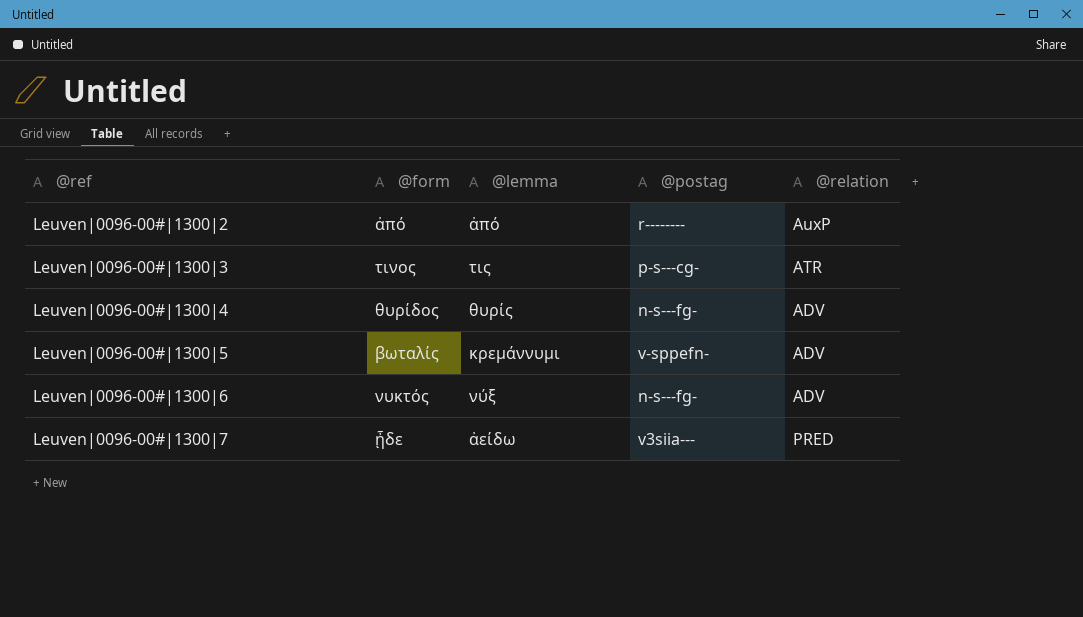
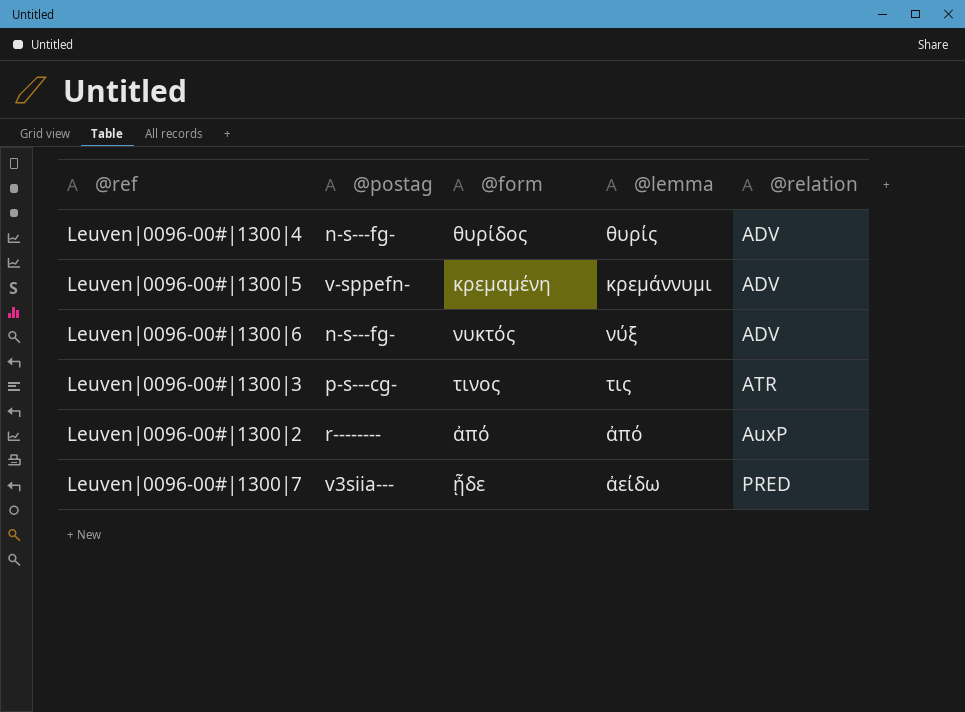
row order: @ref ascending -> @relation ascending
column @postag | position: 4 -> 2
Leuven|0096-00#|1300|5 | @form: βωταλίς -> κρεμαμένη

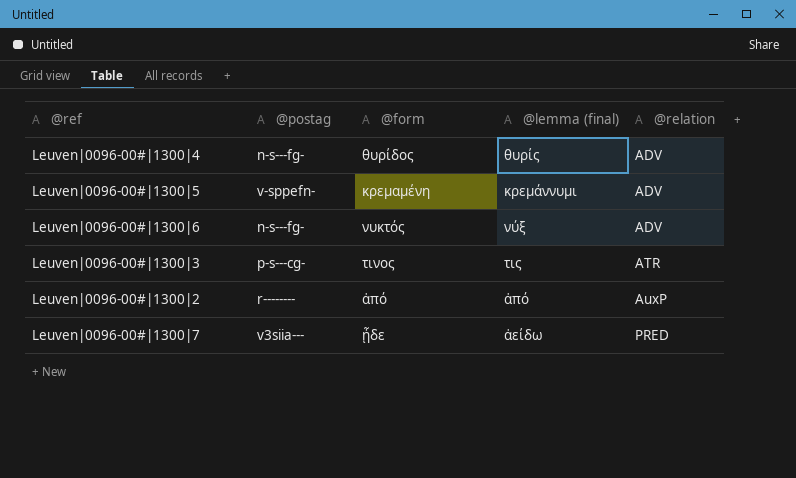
column name: @lemma -> @lemma (final)

